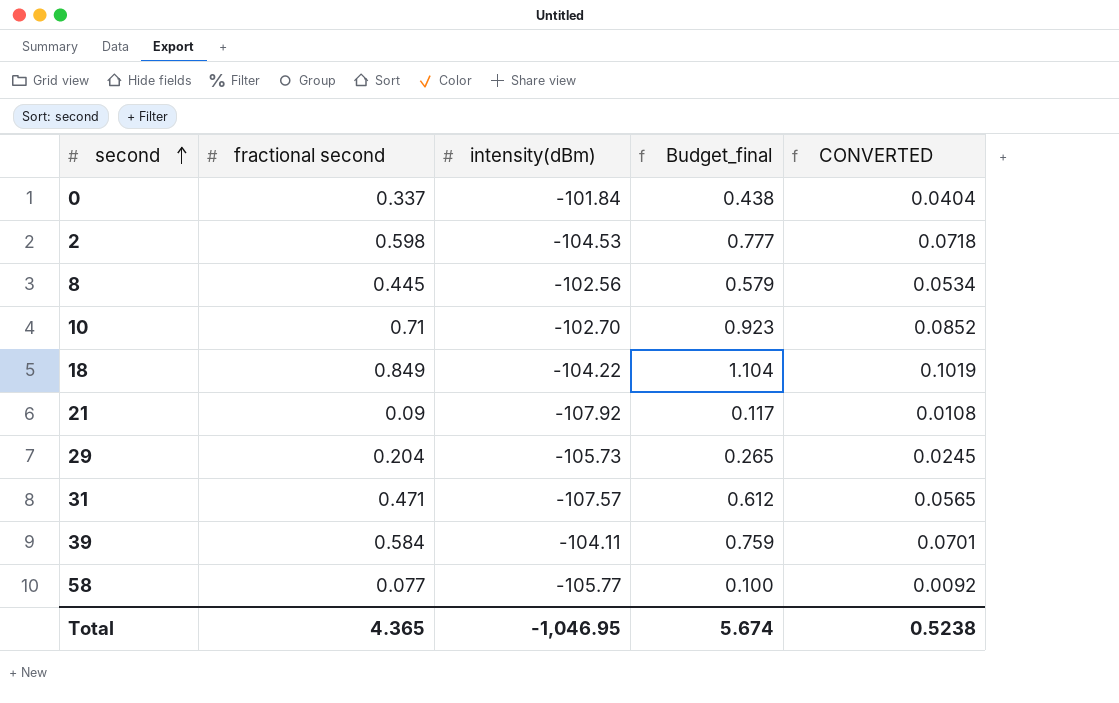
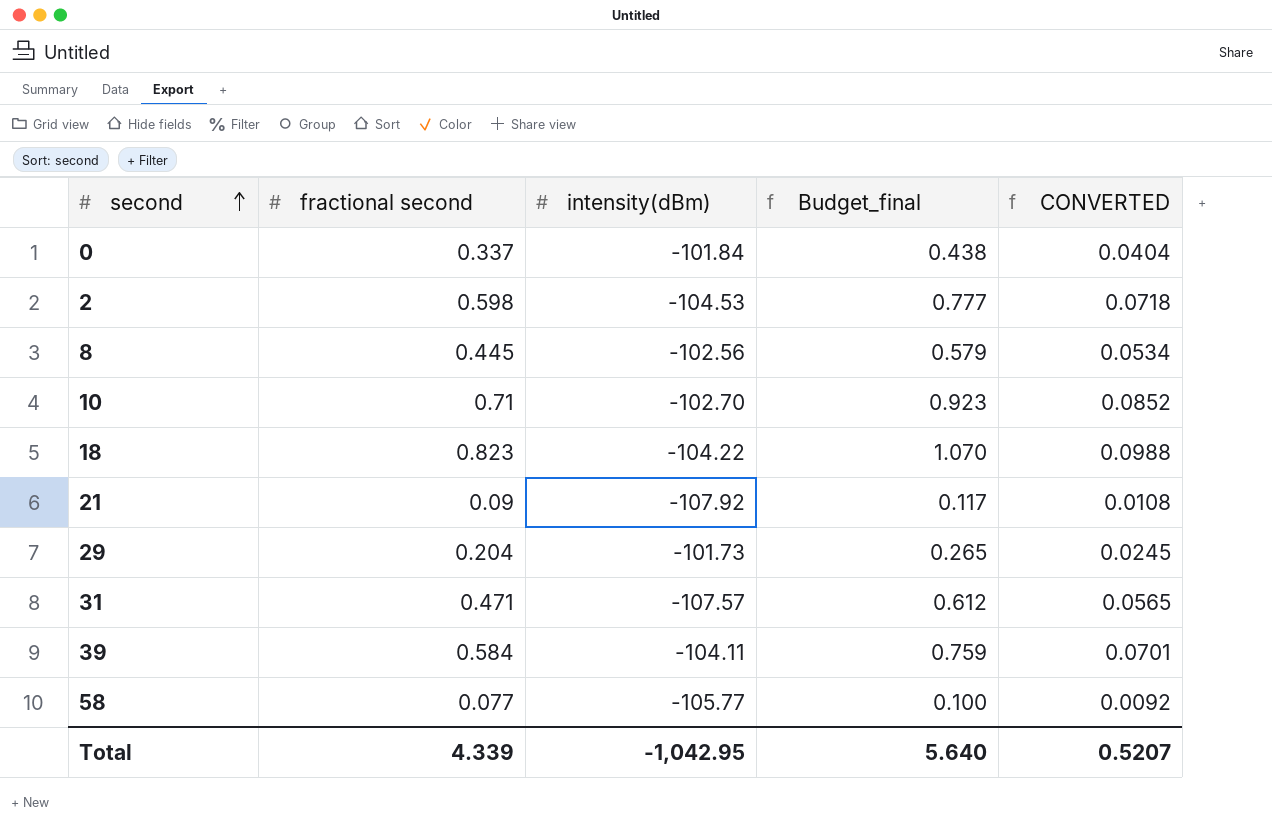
18 | fractional second: 0.849 -> 0.823
18 | Budget_final: 1.104 -> 1.070
18 | CONVERTED: 0.1019 -> 0.0988
29 | intensity(dBm): -105.73 -> -101.73
Total | fractional second: 4.365 -> 4.339
Total | intensity(dBm): -1,046.95 -> -1,042.95
Total | Budget_final: 5.674 -> 5.640
Total | CONVERTED: 0.5238 -> 0.5207

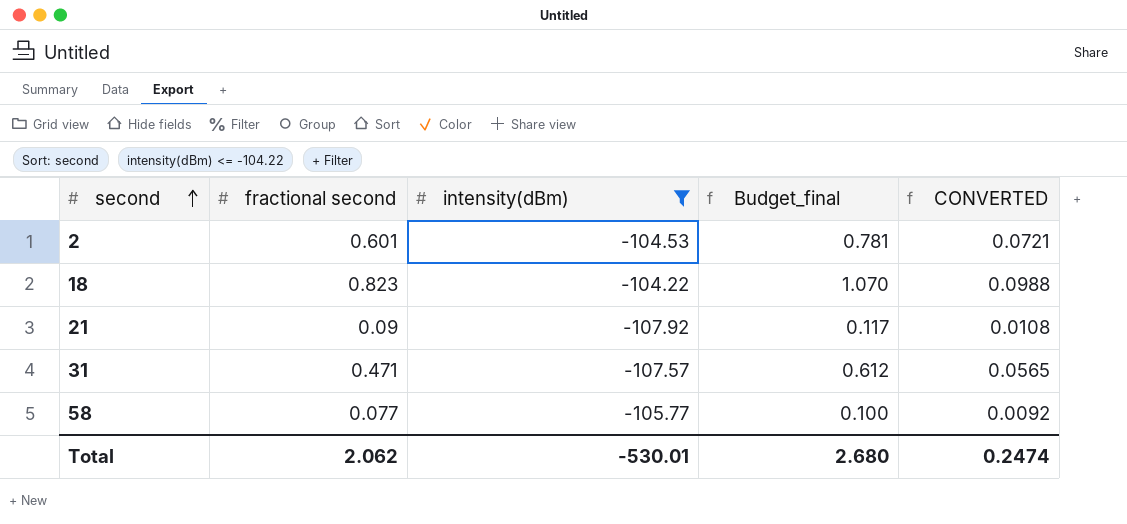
filter: none -> intensity(dBm) <= -104.22
2 | fractional second: 0.598 -> 0.601
2 | Budget_final: 0.777 -> 0.781
2 | CONVERTED: 0.0718 -> 0.0721
Total | fractional second: 4.339 -> 2.062
Total | intensity(dBm): -1,042.95 -> -530.01
Total | Budget_final: 5.640 -> 2.680
Total | CONVERTED: 0.5207 -> 0.2474

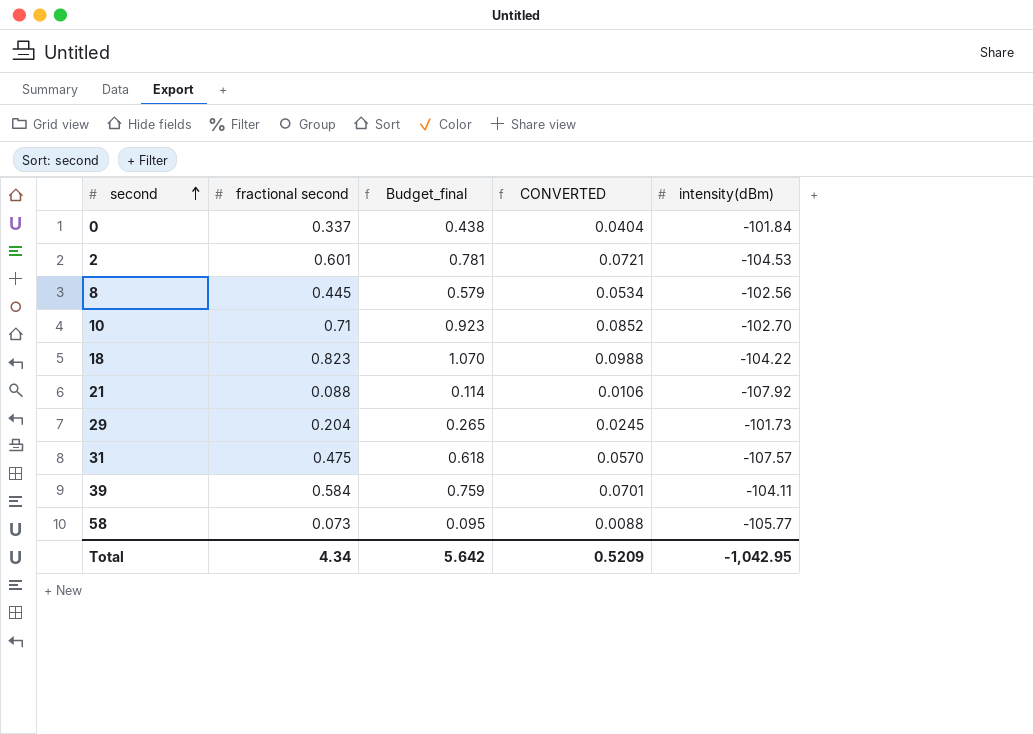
filter: intensity(dBm) <= -104.22 -> none
column intensity(dBm) | position: 3 -> 5
21 | fractional second: 0.09 -> 0.088
21 | Budget_final: 0.117 -> 0.114
21 | CONVERTED: 0.0108 -> 0.0106
31 | fractional second: 0.471 -> 0.475
31 | Budget_final: 0.612 -> 0.618
31 | CONVERTED: 0.0565 -> 0.0570
58 | fractional second: 0.077 -> 0.073
58 | Budget_final: 0.100 -> 0.095
58 | CONVERTED: 0.0092 -> 0.0088
Total | fractional second: 2.062 -> 4.34
Total | Budget_final: 2.680 -> 5.642
Total | CONVERTED: 0.2474 -> 0.5209
Total | intensity(dBm): -530.01 -> -1,042.95

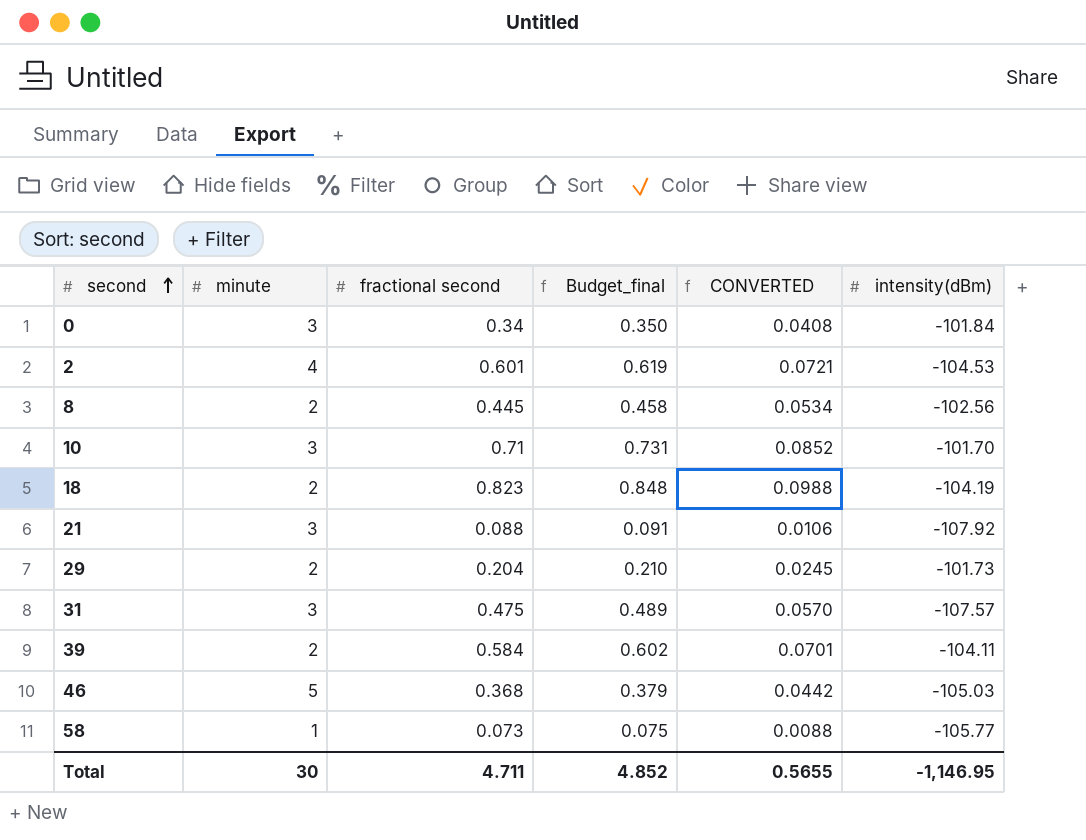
column minute | position: none -> 2
column Budget_final | formula: [fractional second] * 1.3 -> [fractional second] * 1.03
0 | fractional second: 0.337 -> 0.34
0 | CONVERTED: 0.0404 -> 0.0408
10 | intensity(dBm): -102.70 -> -101.70
18 | intensity(dBm): -104.22 -> -104.19
row 46: none -> 5 | 0.368 | 0.379 | 0.0442 | -105.03
Total | fractional second: 4.34 -> 4.711
Total | Budget_final: 5.642 -> 4.852
Total | CONVERTED: 0.5209 -> 0.5655
Total | intensity(dBm): -1,042.95 -> -1,146.95

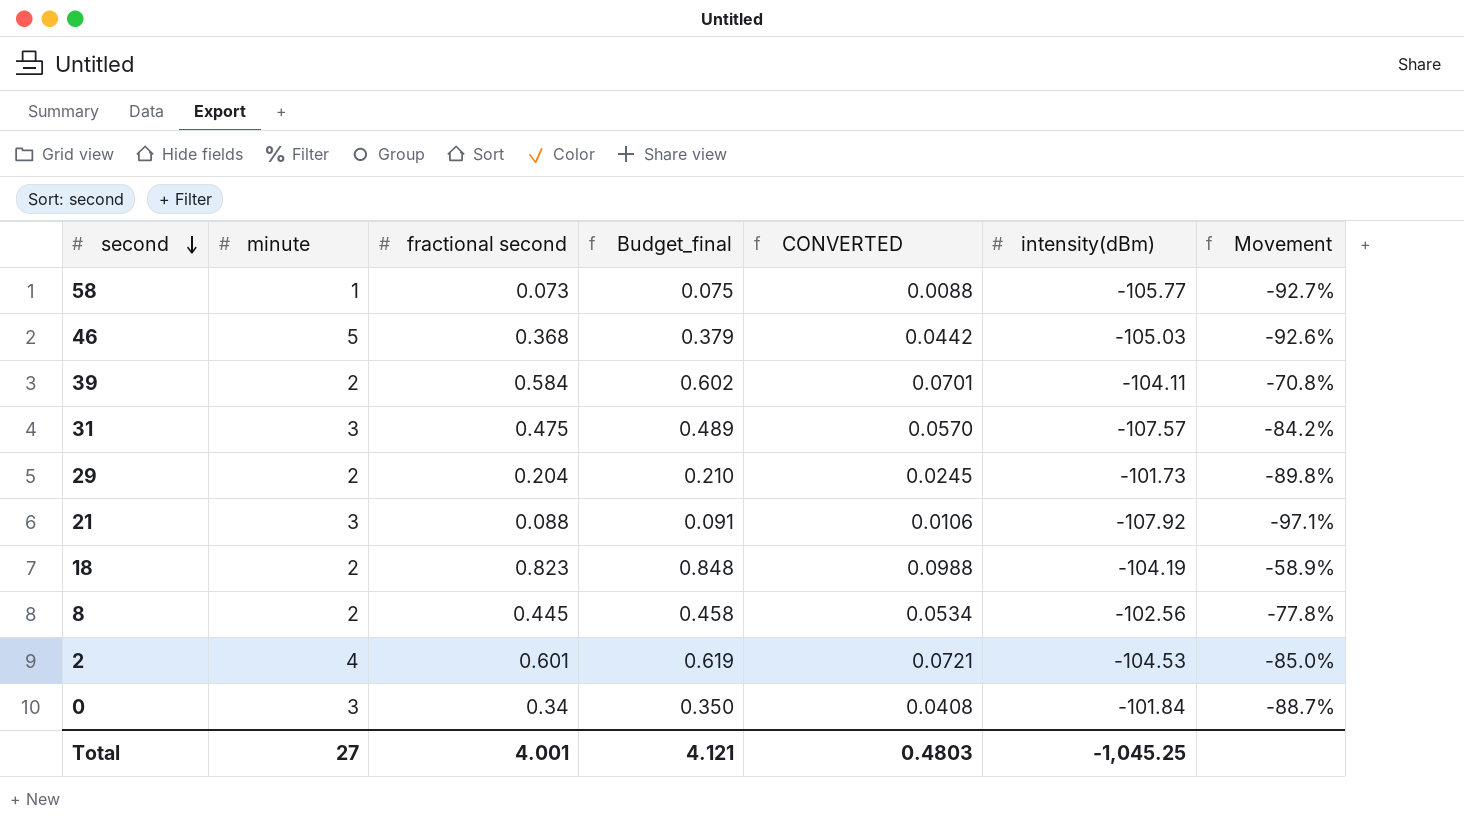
row order: second ascending -> second descending
column Movement | formula: none -> ([fractional second] - [minute]) / [minute]
row 10: 3 | 0.71 | 0.731 | 0.0852 | -101.70 -> none
Total | minute: 30 -> 27
Total | fractional second: 4.711 -> 4.001
Total | Budget_final: 4.852 -> 4.121
Total | CONVERTED: 0.5655 -> 0.4803
Total | intensity(dBm): -1,146.95 -> -1,045.25

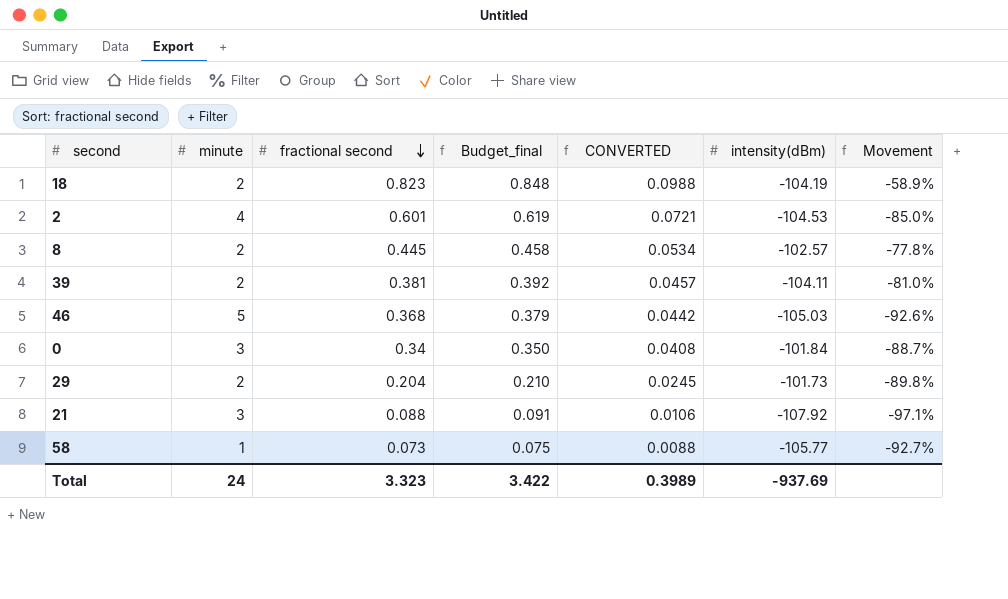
row order: second descending -> fractional second descending
row 31: 3 | 0.475 | 0.489 | 0.0570 | -107.57 | -84.2% -> none
8 | intensity(dBm): -102.56 -> -102.57
39 | fractional second: 0.584 -> 0.381
39 | Budget_final: 0.602 -> 0.392
39 | CONVERTED: 0.0701 -> 0.0457
39 | Movement: -70.8% -> -81.0%
Total | minute: 27 -> 24
Total | fractional second: 4.001 -> 3.323
Total | Budget_final: 4.121 -> 3.422
Total | CONVERTED: 0.4803 -> 0.3989
Total | intensity(dBm): -1,045.25 -> -937.69

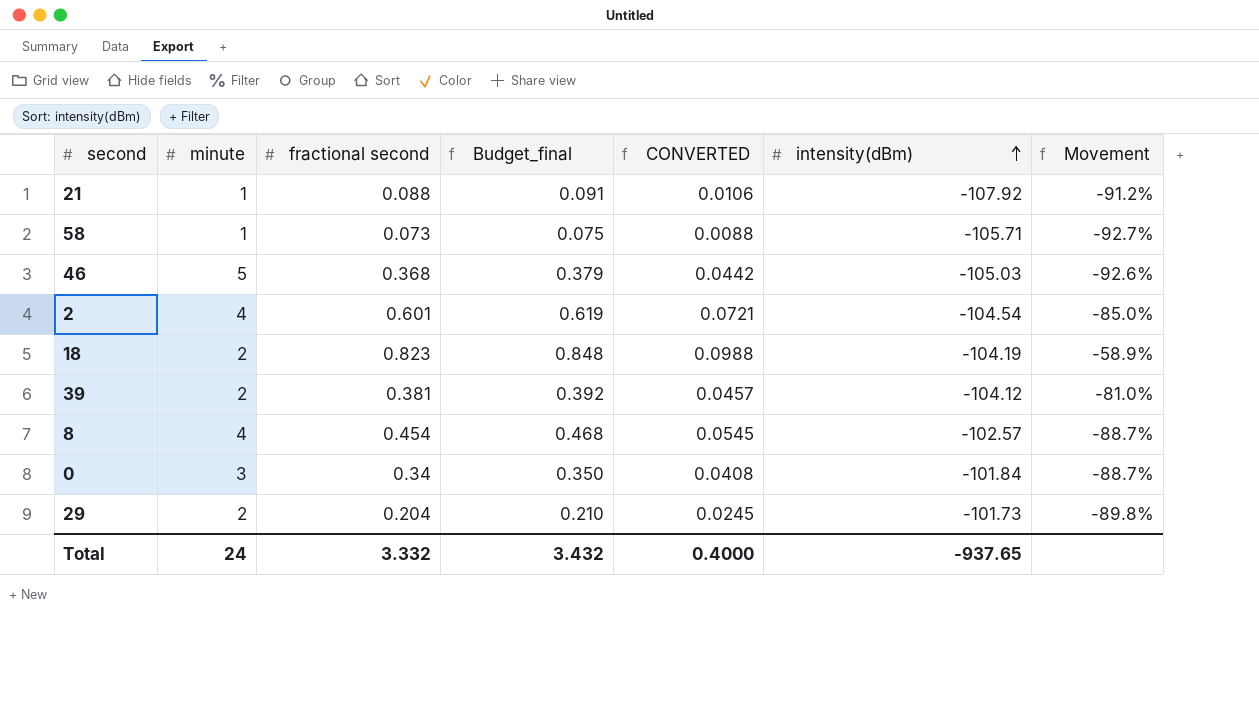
row order: fractional second descending -> intensity(dBm) ascending
21 | minute: 3 -> 1
21 | Movement: -97.1% -> -91.2%
58 | intensity(dBm): -105.77 -> -105.71
2 | intensity(dBm): -104.53 -> -104.54
39 | intensity(dBm): -104.11 -> -104.12
8 | minute: 2 -> 4
8 | fractional second: 0.445 -> 0.454
8 | Budget_final: 0.458 -> 0.468
8 | CONVERTED: 0.0534 -> 0.0545
8 | Movement: -77.8% -> -88.7%
Total | fractional second: 3.323 -> 3.332
Total | Budget_final: 3.422 -> 3.432
Total | CONVERTED: 0.3989 -> 0.4000
Total | intensity(dBm): -937.69 -> -937.65

